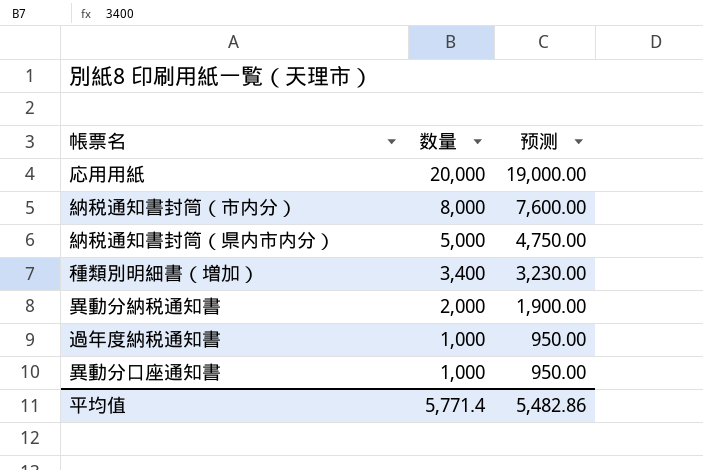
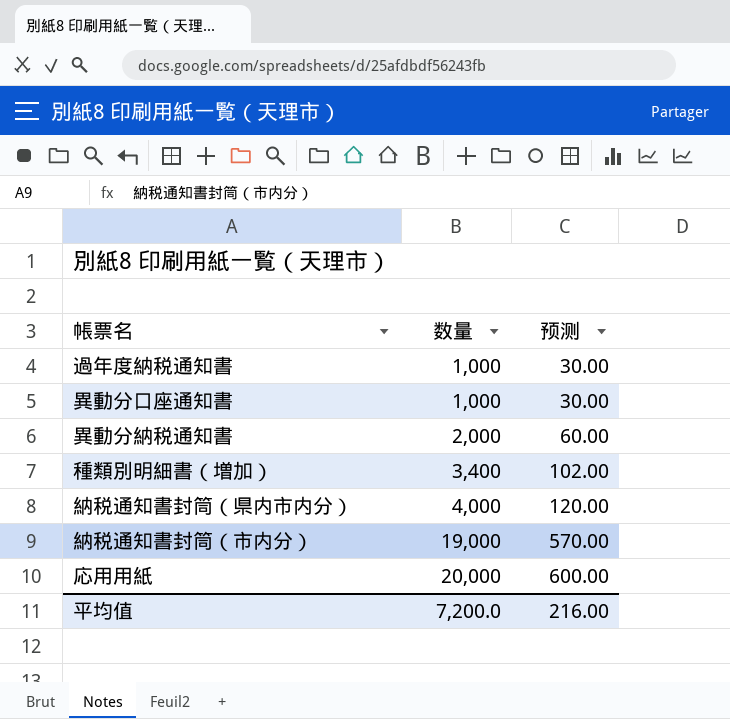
row order: 数量 descending -> 数量 ascending
column 预测 | formula: [数量] * 0.95 -> [数量] * 0.03
納税通知書封筒（県内市内分） | 数量: 5,000 -> 4,000
納税通知書封筒（市内分） | 数量: 8,000 -> 19,000
平均值 | 数量: 5,771.4 -> 7,200.0
平均值 | 预测: 5,482.86 -> 216.00

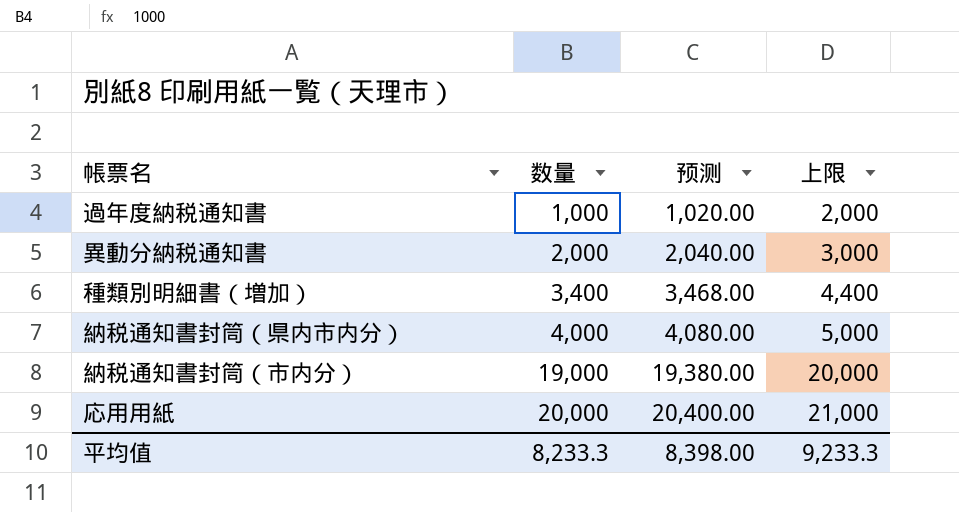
column 预测 | formula: [数量] * 0.03 -> [数量] * 1.02
column 上限 | formula: none -> [数量] + 1000
row 異動分口座通知書: 1,000 | 30.00 -> none
平均值 | 数量: 7,200.0 -> 8,233.3
平均值 | 预测: 216.00 -> 8,398.00

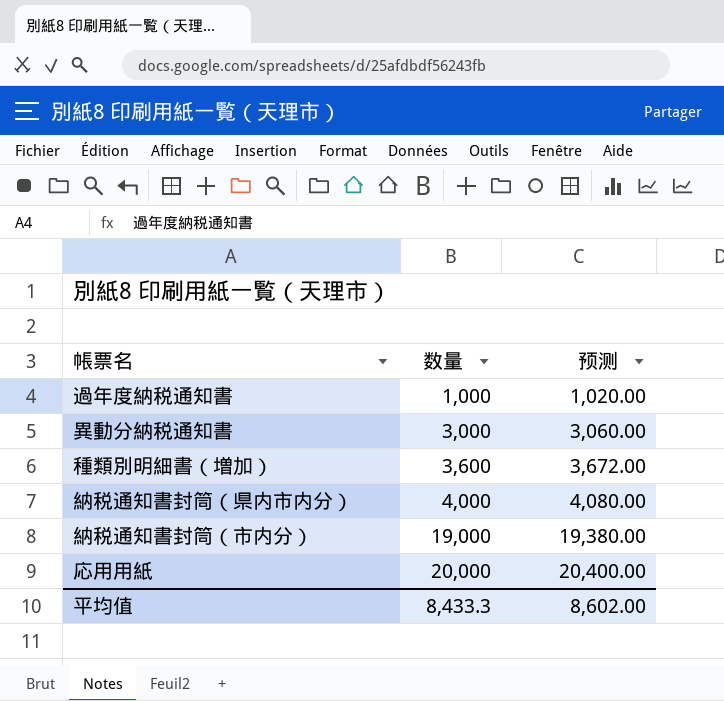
column 上限 | formula: [数量] + 1000 -> none
異動分納税通知書 | 数量: 2,000 -> 3,000
異動分納税通知書 | 预测: 2,040.00 -> 3,060.00
種類別明細書（増加） | 数量: 3,400 -> 3,600
種類別明細書（増加） | 预测: 3,468.00 -> 3,672.00
平均值 | 数量: 8,233.3 -> 8,433.3
平均值 | 预测: 8,398.00 -> 8,602.00

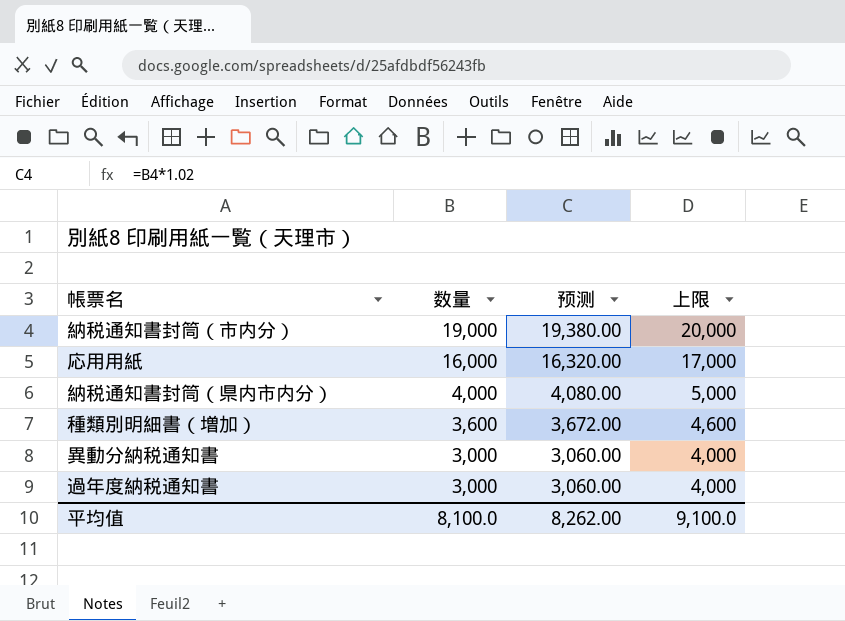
row order: 数量 ascending -> 数量 descending
column 上限 | formula: none -> [数量] + 1000
応用用紙 | 数量: 20,000 -> 16,000
応用用紙 | 预测: 20,400.00 -> 16,320.00
過年度納税通知書 | 数量: 1,000 -> 3,000
過年度納税通知書 | 预测: 1,020.00 -> 3,060.00
平均值 | 数量: 8,433.3 -> 8,100.0
平均值 | 预测: 8,602.00 -> 8,262.00

